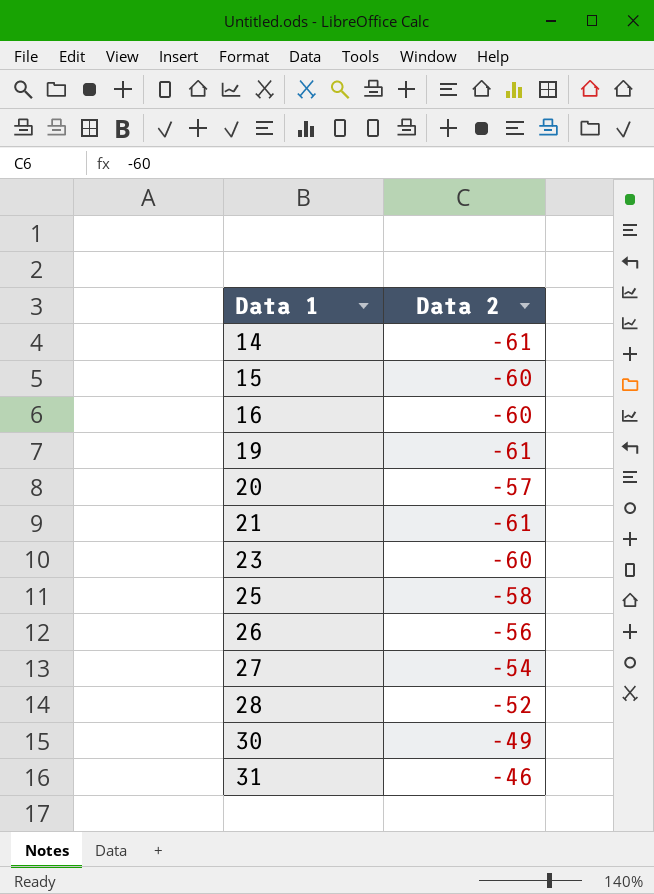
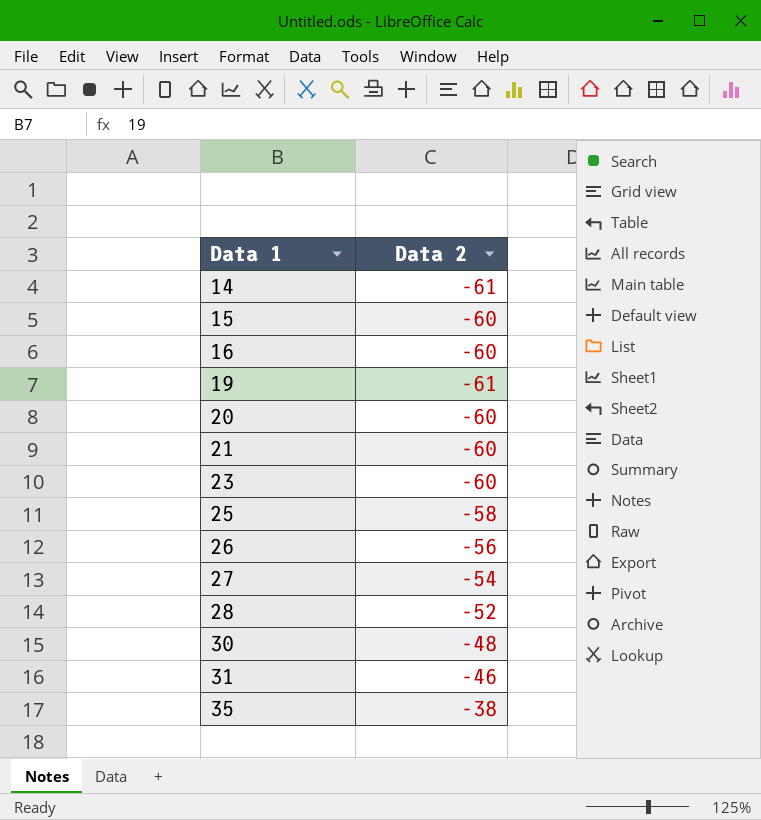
20 | Data 2: -57 -> -60
21 | Data 2: -61 -> -60
30 | Data 2: -49 -> -48
row 35: none -> -38

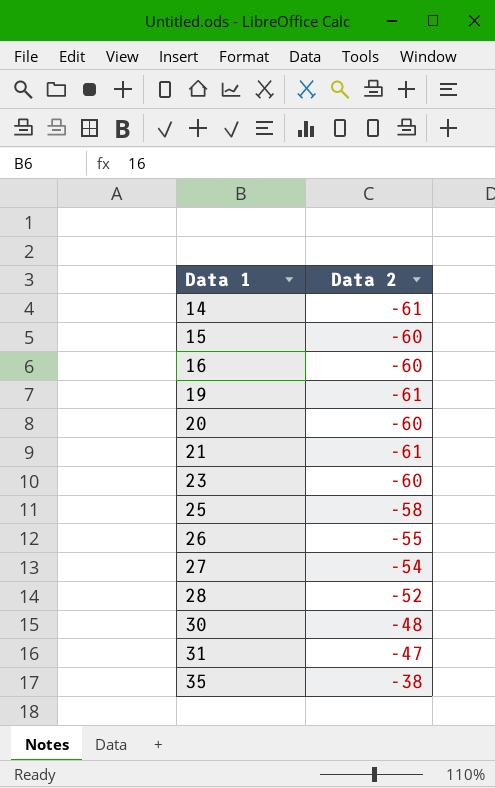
21 | Data 2: -60 -> -61
26 | Data 2: -56 -> -55
31 | Data 2: -46 -> -47

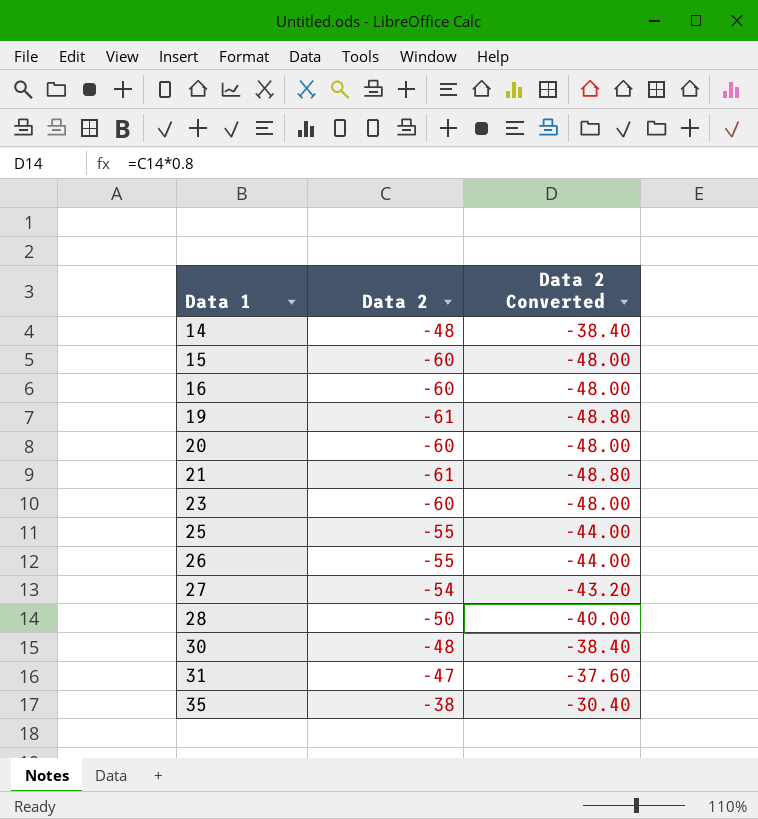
column Data 2 Converted | formula: none -> [Data 2] * 0.8
14 | Data 2: -61 -> -48
25 | Data 2: -58 -> -55
28 | Data 2: -52 -> -50

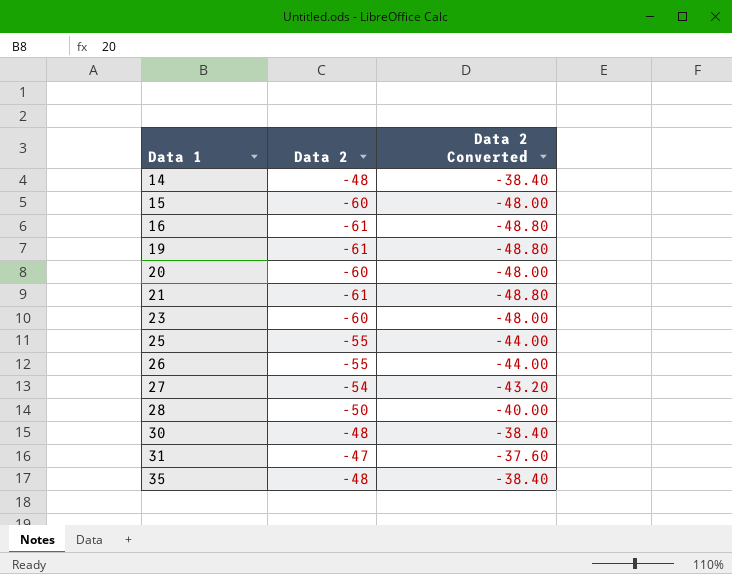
16 | Data 2: -60 -> -61
16 | Data 2 Converted: -48.00 -> -48.80
35 | Data 2: -38 -> -48
35 | Data 2 Converted: -30.40 -> -38.40

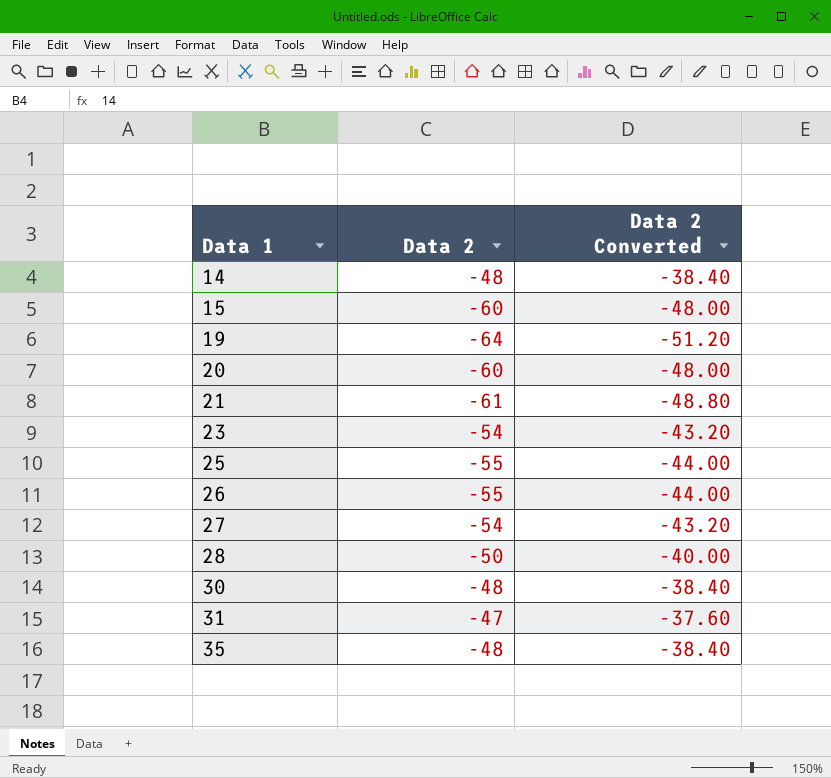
row 16: -61 | -48.80 -> none
19 | Data 2: -61 -> -64
19 | Data 2 Converted: -48.80 -> -51.20
23 | Data 2: -60 -> -54
23 | Data 2 Converted: -48.00 -> -43.20

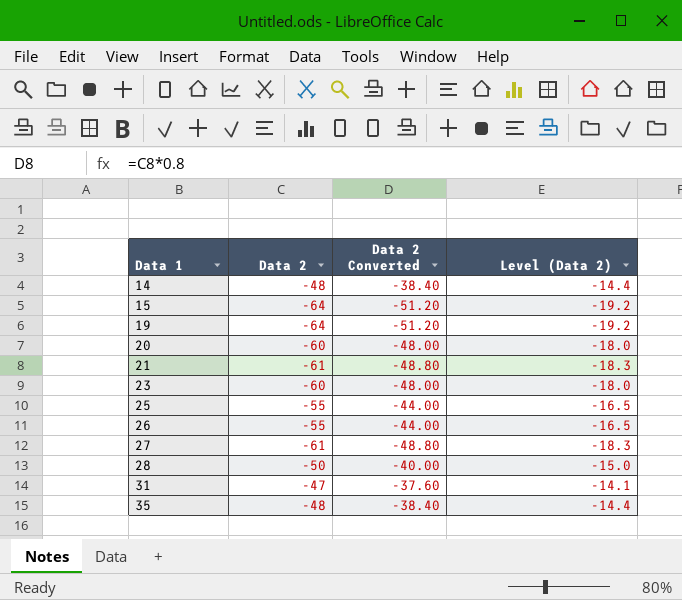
column Level (Data 2) | formula: none -> [Data 2] * 0.3
row 30: -48 | -38.40 -> none
15 | Data 2: -60 -> -64
15 | Data 2 Converted: -48.00 -> -51.20
23 | Data 2: -54 -> -60
23 | Data 2 Converted: -43.20 -> -48.00
27 | Data 2: -54 -> -61
27 | Data 2 Converted: -43.20 -> -48.80

